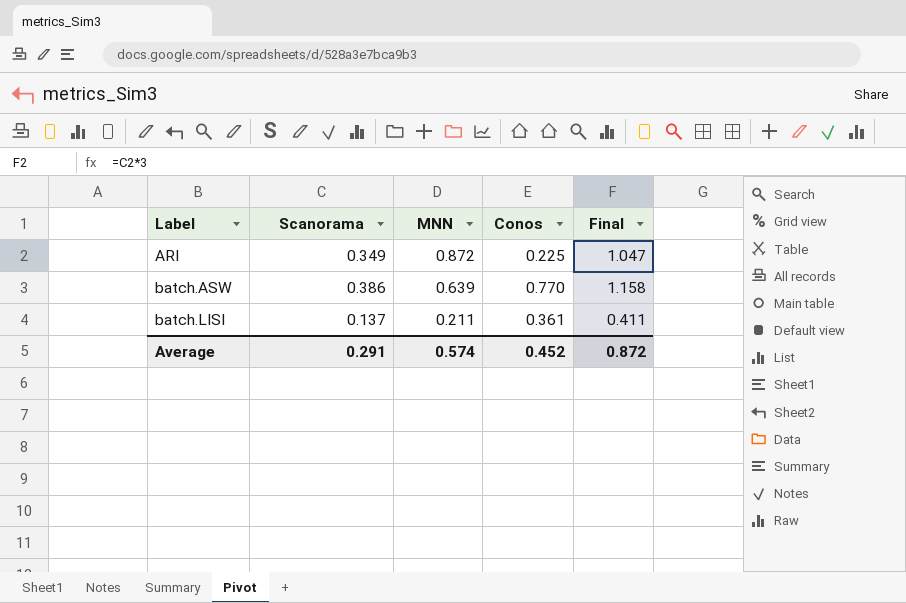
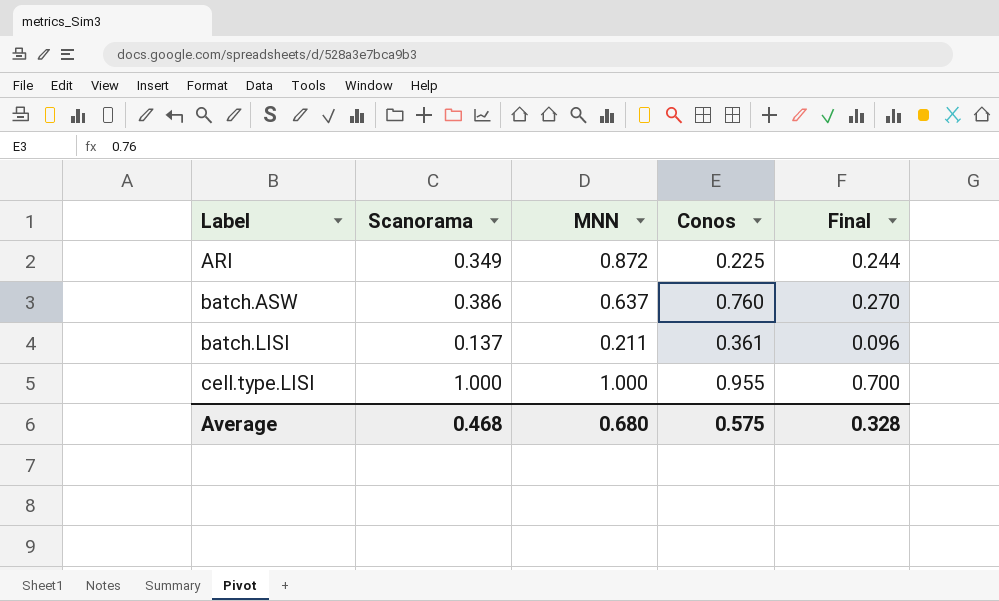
column Final | formula: [Scanorama] * 3 -> [Scanorama] * 0.7
batch.ASW | MNN: 0.639 -> 0.637
batch.ASW | Conos: 0.770 -> 0.760
row cell.type.LISI: none -> 1.000 | 1.000 | 0.955 | 0.700
Average | Scanorama: 0.291 -> 0.468
Average | MNN: 0.574 -> 0.680
Average | Conos: 0.452 -> 0.575
Average | Final: 0.872 -> 0.328

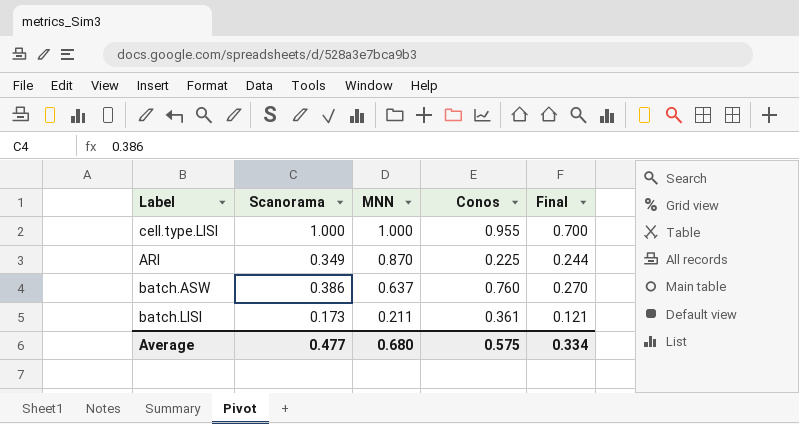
row order: Label ascending -> MNN descending
ARI | MNN: 0.872 -> 0.870
batch.LISI | Scanorama: 0.137 -> 0.173
batch.LISI | Final: 0.096 -> 0.121
Average | Scanorama: 0.468 -> 0.477
Average | Final: 0.328 -> 0.334

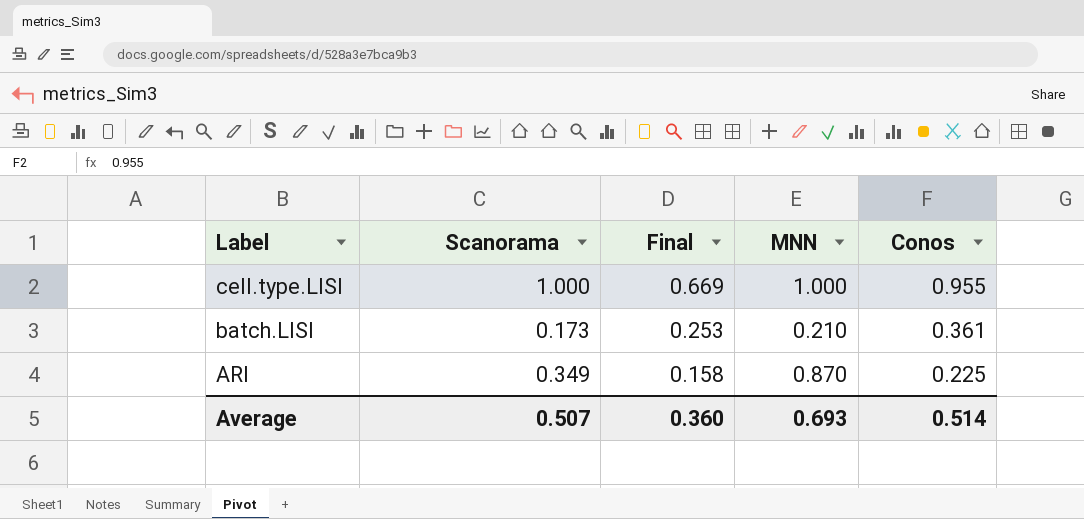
row order: MNN descending -> Label descending
column Final | formula: [Scanorama] * 0.7 -> [Conos] * 0.7
column Final | position: 5 -> 3
row batch.ASW: 0.386 | 0.637 | 0.760 | 0.270 -> none
batch.LISI | MNN: 0.211 -> 0.210
Average | Scanorama: 0.477 -> 0.507
Average | Final: 0.334 -> 0.360
Average | MNN: 0.680 -> 0.693
Average | Conos: 0.575 -> 0.514

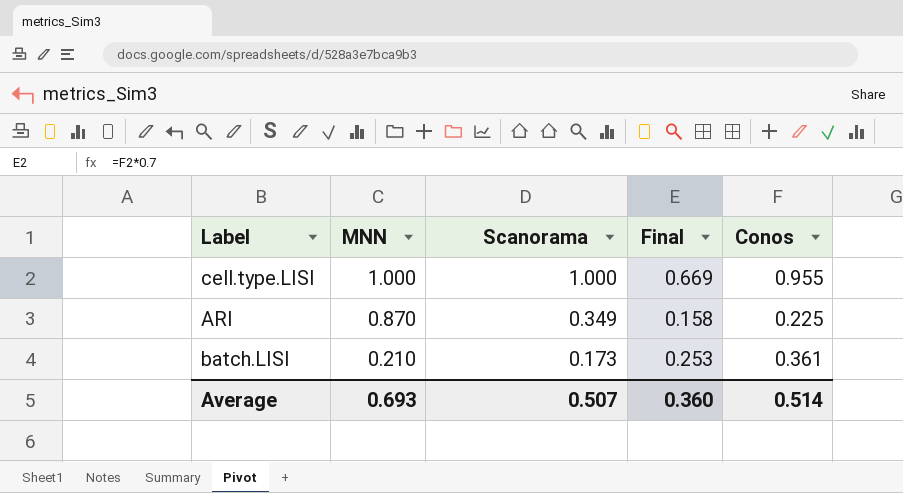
row order: Label descending -> MNN descending
column MNN | position: 4 -> 2

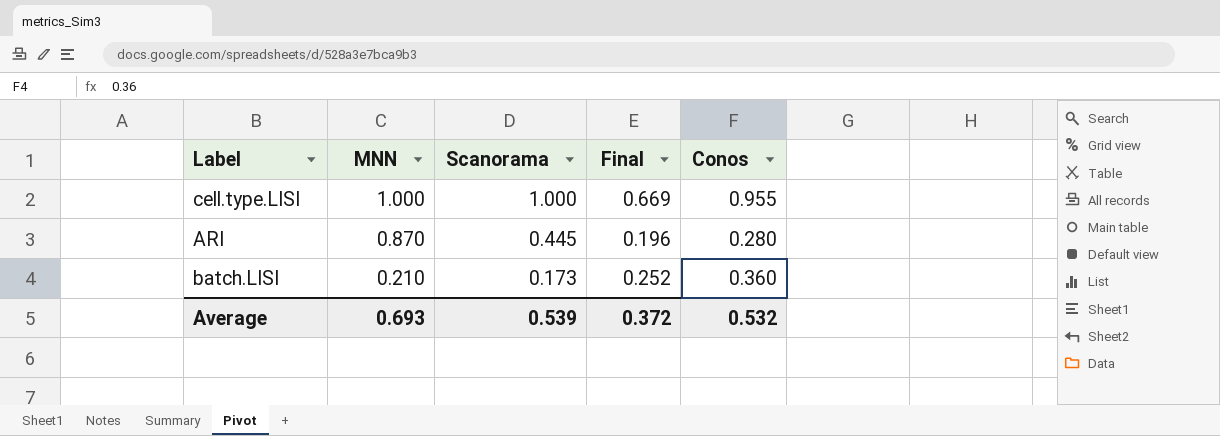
ARI | Scanorama: 0.349 -> 0.445
ARI | Final: 0.158 -> 0.196
ARI | Conos: 0.225 -> 0.280
batch.LISI | Final: 0.253 -> 0.252
batch.LISI | Conos: 0.361 -> 0.360
Average | Scanorama: 0.507 -> 0.539
Average | Final: 0.360 -> 0.372
Average | Conos: 0.514 -> 0.532

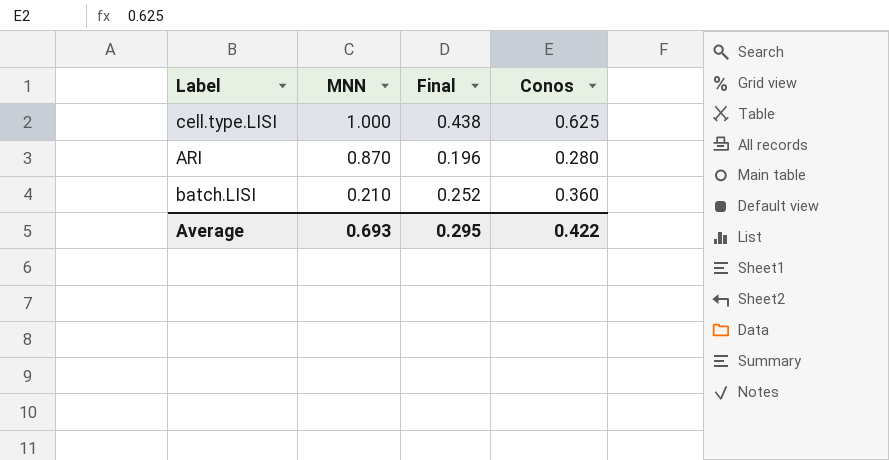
column Scanorama | position: 3 -> none
cell.type.LISI | Final: 0.669 -> 0.438
cell.type.LISI | Conos: 0.955 -> 0.625
Average | Final: 0.372 -> 0.295
Average | Conos: 0.532 -> 0.422

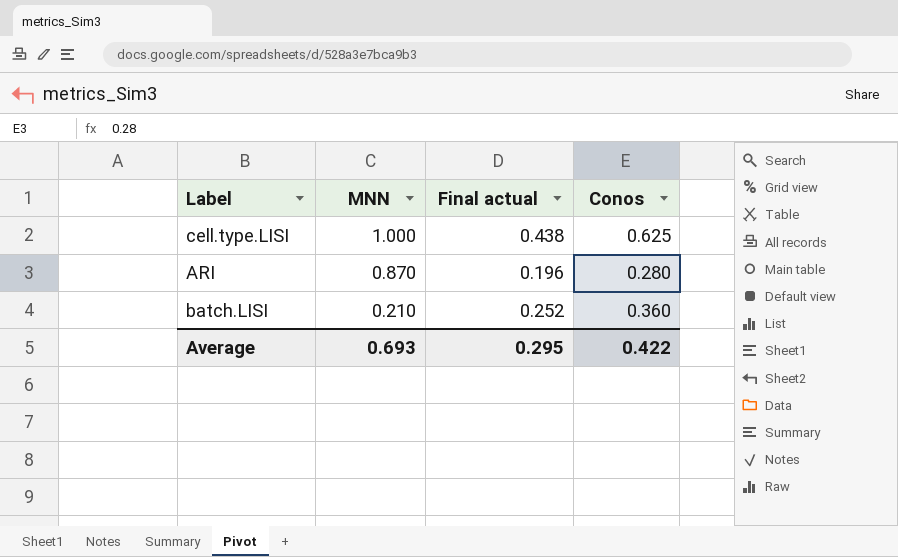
column name: Final -> Final actual

